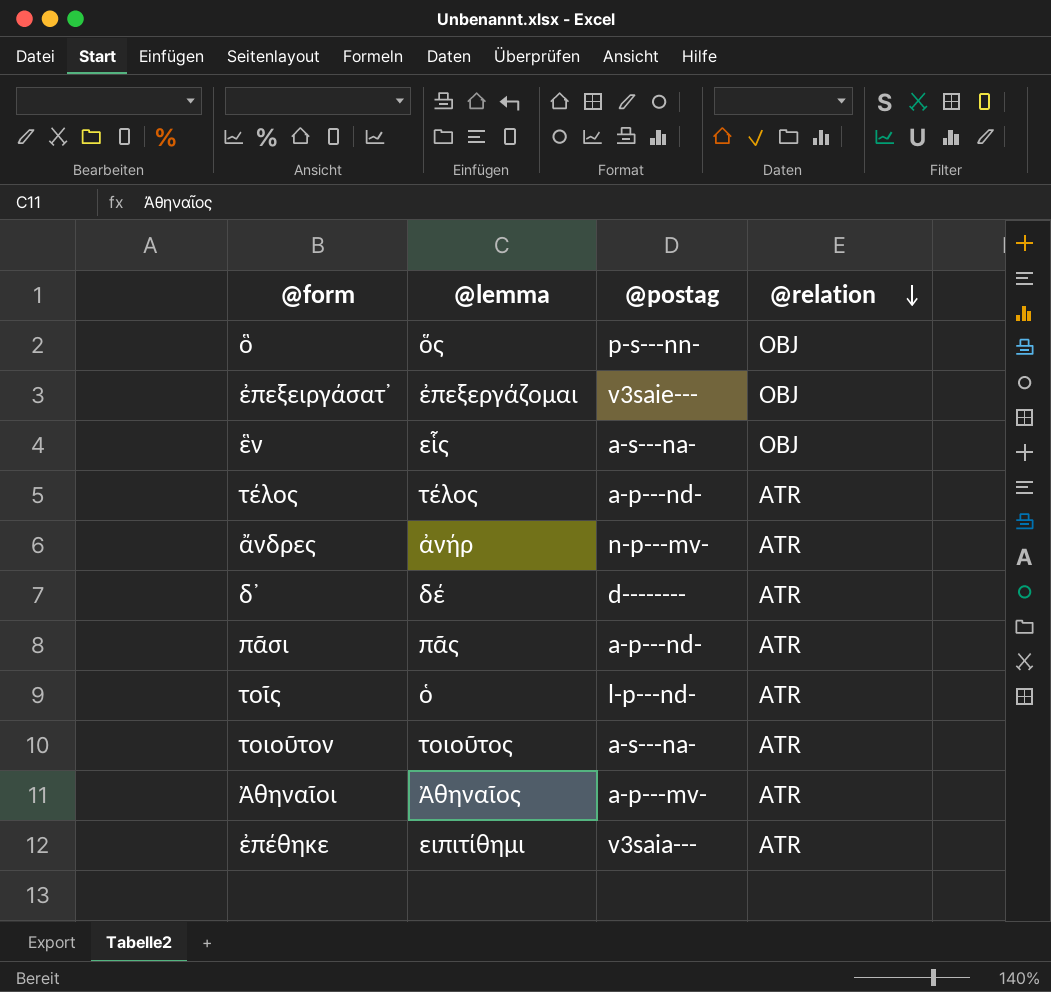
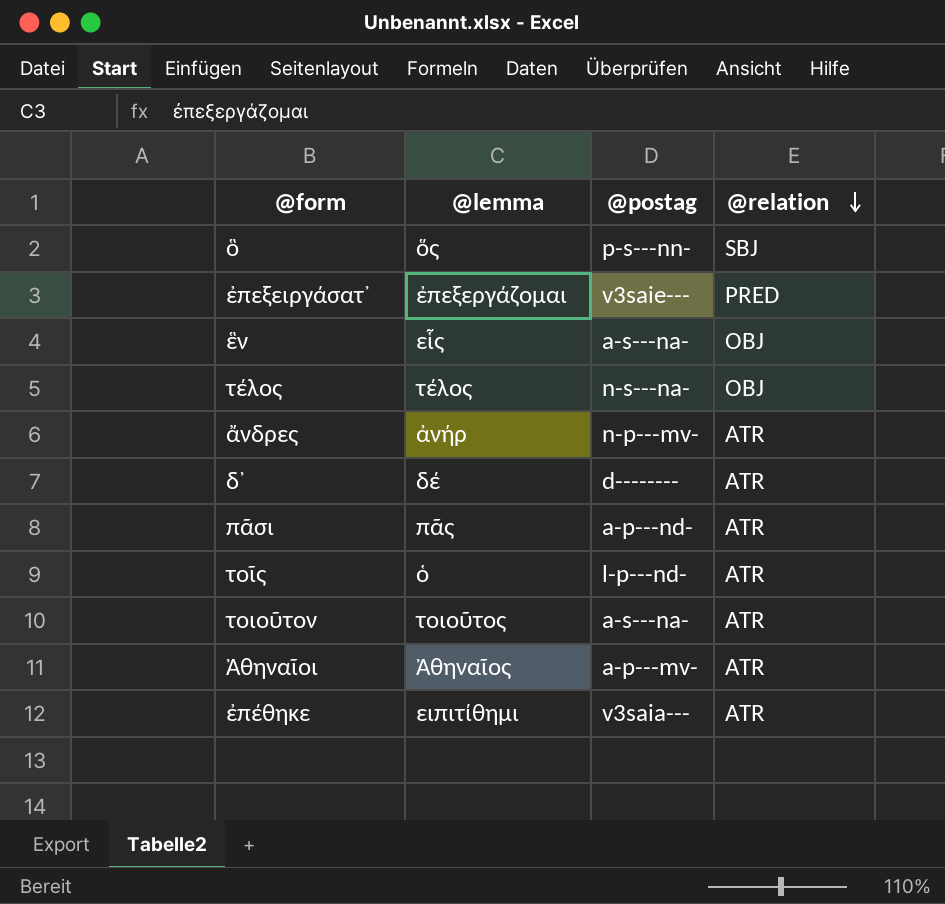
ὃ | @relation: OBJ -> SBJ
ἐπεξειργάσατ᾽ | @relation: OBJ -> PRED
τέλος | @postag: a-p---nd- -> n-s---na-
τέλος | @relation: ATR -> OBJ

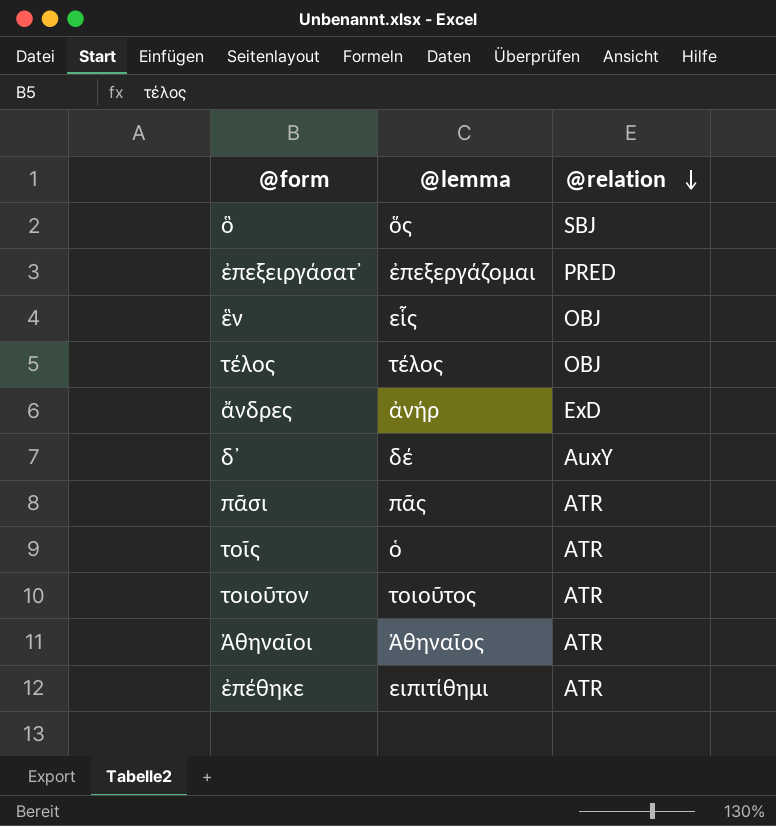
column @postag | position: 3 -> none
ἄνδρες | @relation: ATR -> ExD
δ᾽ | @relation: ATR -> AuxY

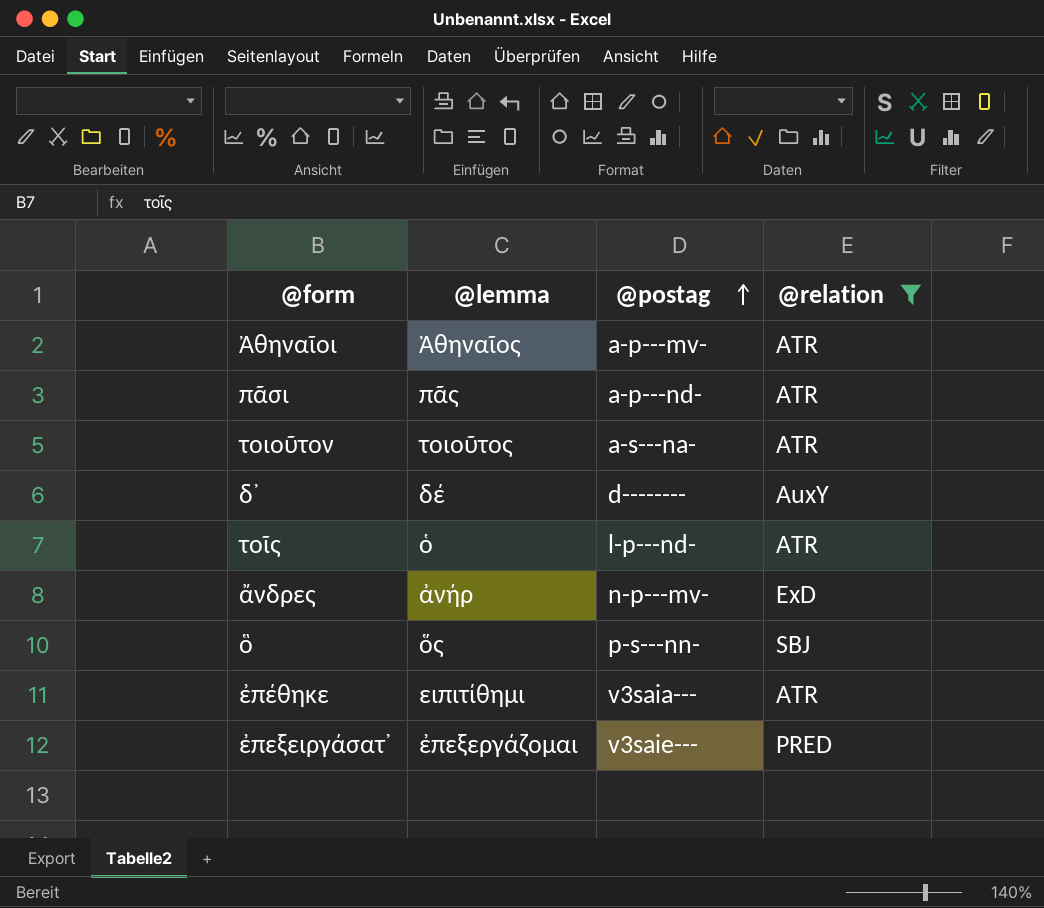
filter: none -> @relation != OBJ
row order: @relation descending -> @postag ascending
column @postag | position: none -> 3

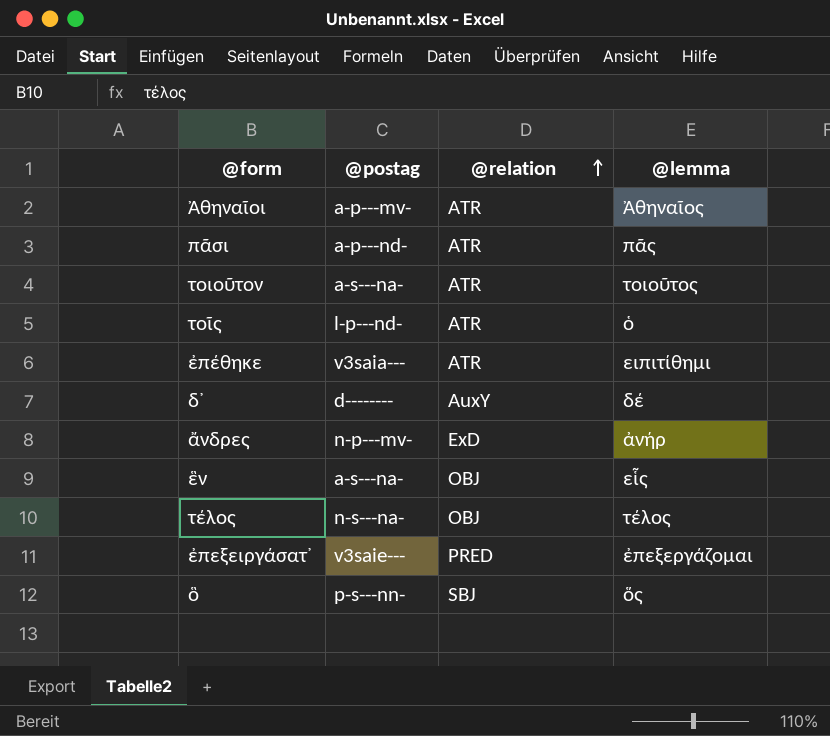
filter: @relation != OBJ -> none
row order: @postag ascending -> @relation ascending
column @lemma | position: 2 -> 4

